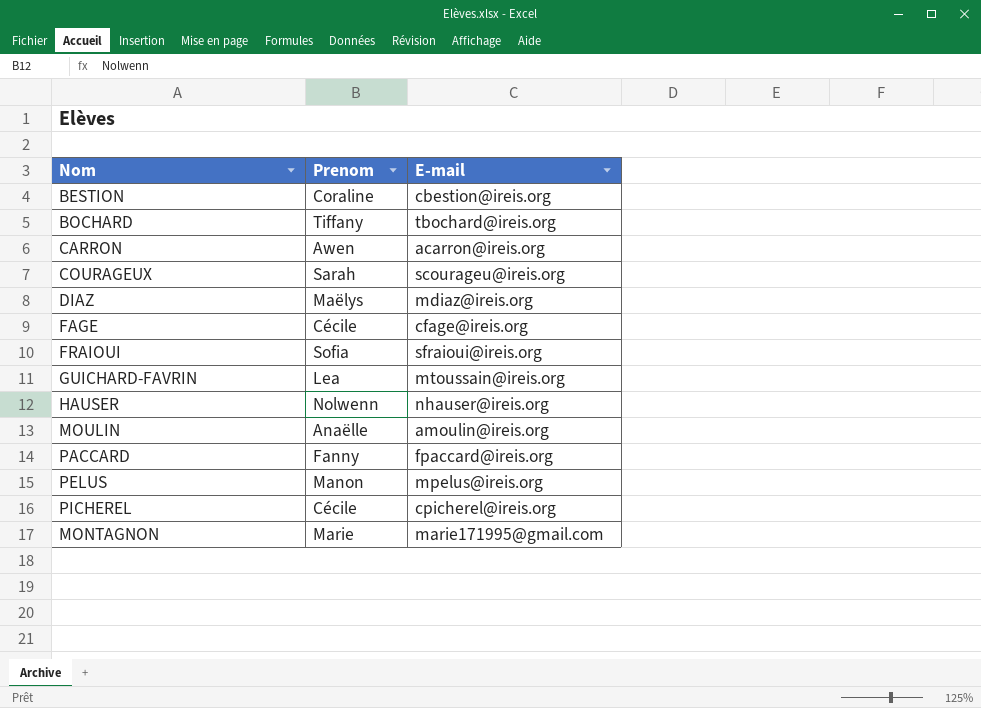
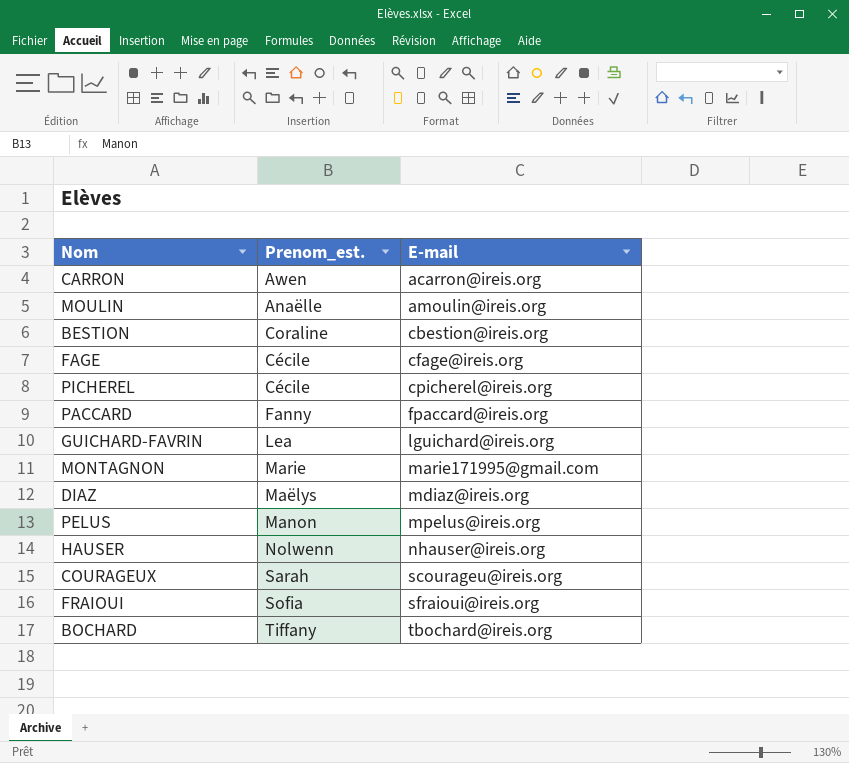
row order: none -> E-mail ascending
column name: Prenom -> Prenom_est.
GUICHARD-FAVRIN | E-mail: mtoussain@ireis.org -> lguichard@ireis.org

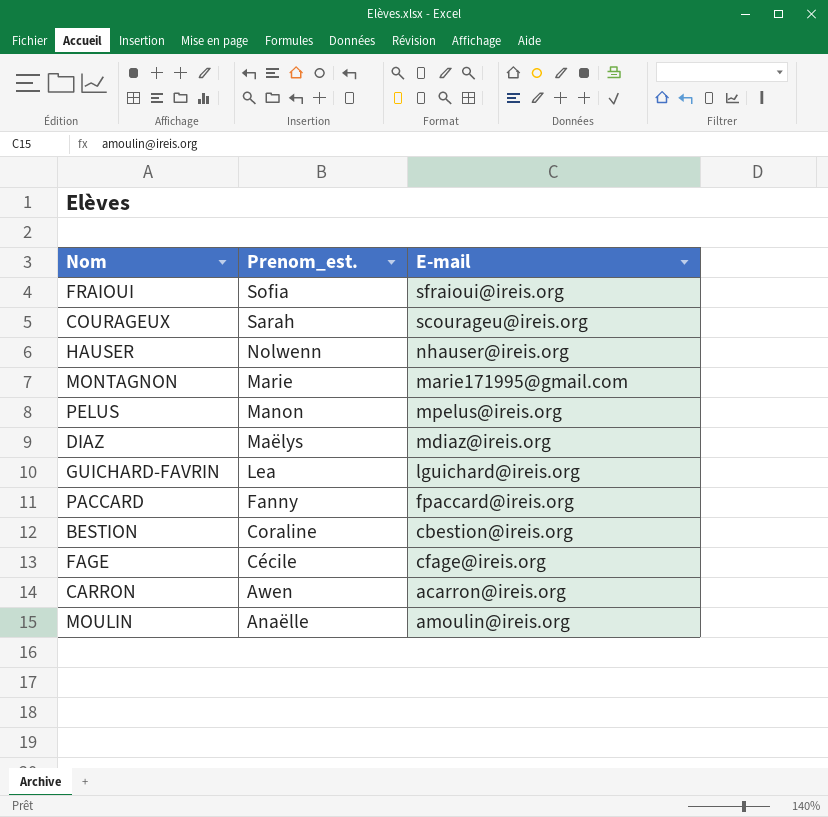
row order: E-mail ascending -> Prenom_est. descending
row PICHEREL: Cécile | cpicherel@ireis.org -> none
row BOCHARD: Tiffany | tbochard@ireis.org -> none

